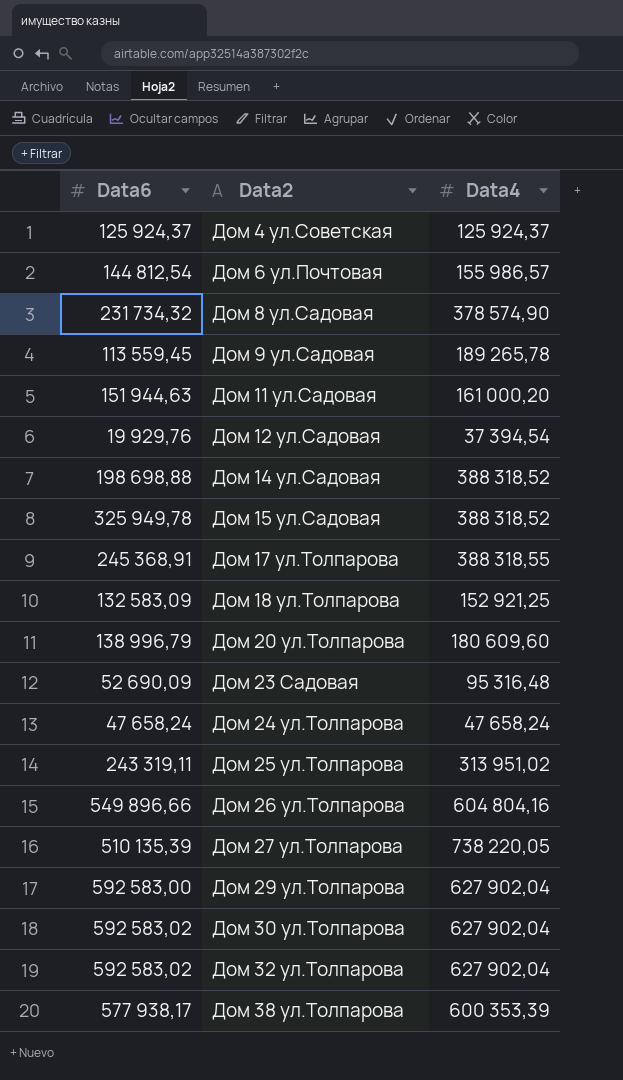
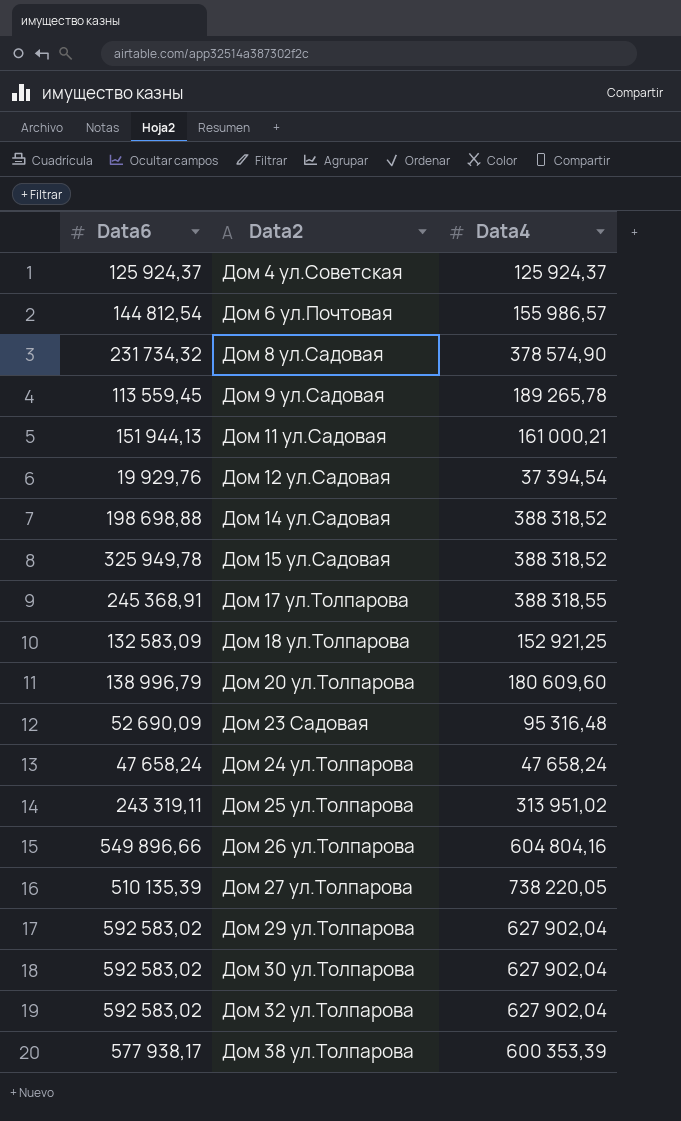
Дом 11 ул.Садовая | Data6: 151 944,63 -> 151 944,13
Дом 11 ул.Садовая | Data4: 161 000,20 -> 161 000,21
Дом 29 ул.Толпарова | Data6: 592 583,00 -> 592 583,02

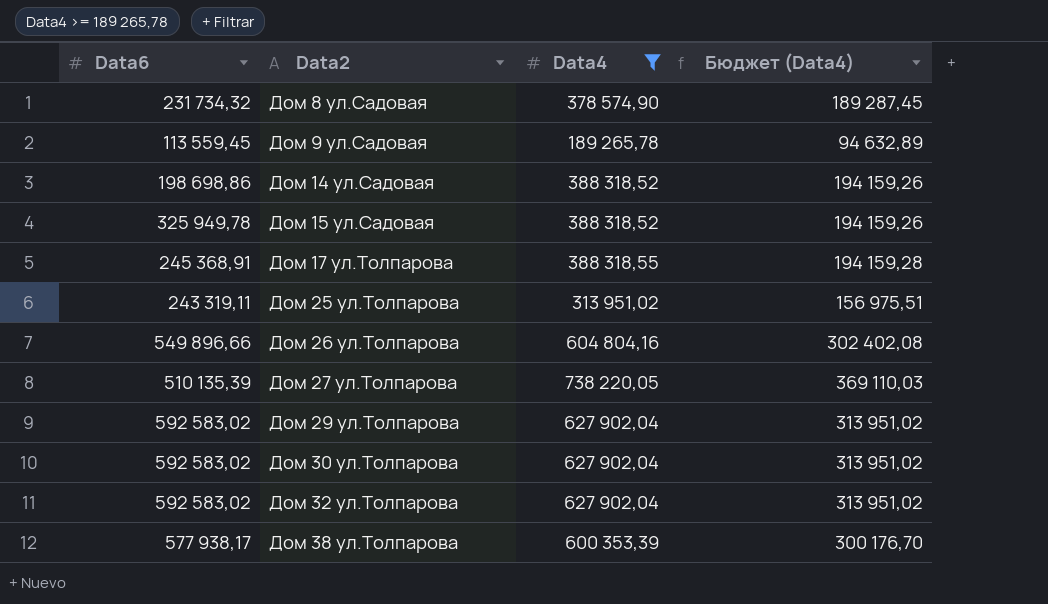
filter: none -> Data4 >= 189 265,78
column Бюджет (Data4) | formula: none -> [Data4] * 0,5
Дом 14 ул.Садовая | Data6: 198 698,88 -> 198 698,86

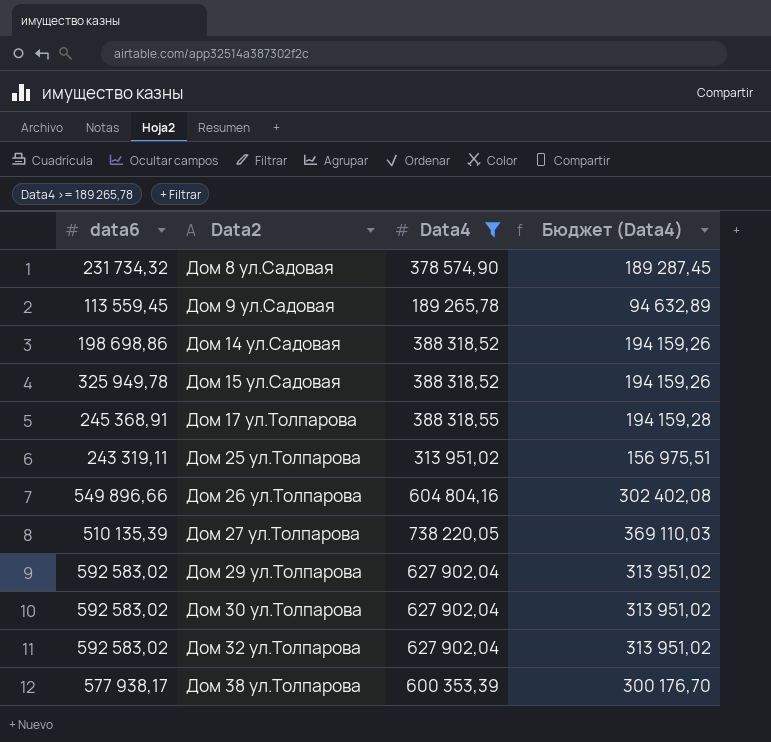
column name: Data6 -> data6

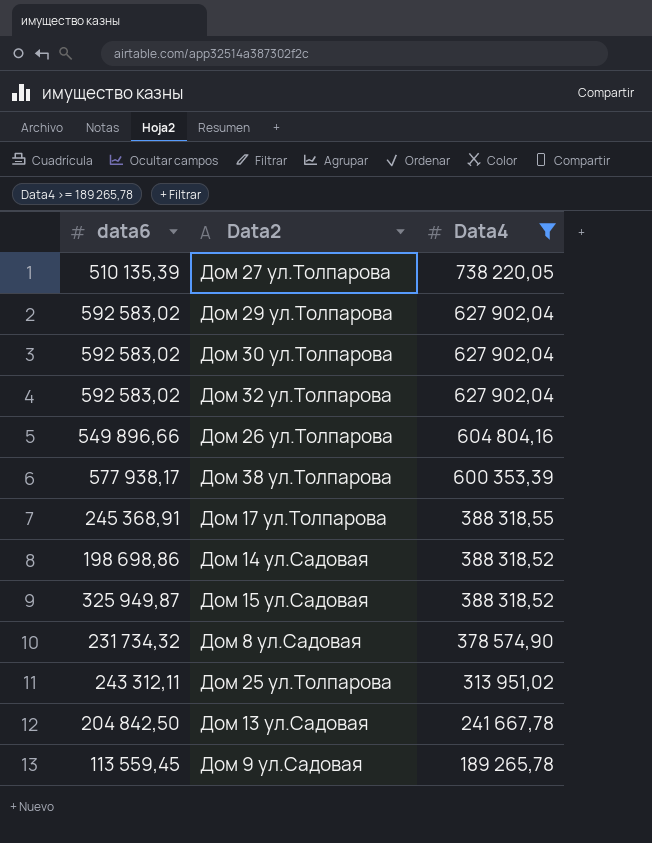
row order: Data2 ascending -> Data4 descending
column Бюджет (Data4) | formula: [Data4] * 0,5 -> none
Дом 15 ул.Садовая | data6: 325 949,78 -> 325 949,87
Дом 25 ул.Толпарова | data6: 243 319,11 -> 243 312,11
row Дом 13 ул.Садовая: none -> 204 842,50 | 241 667,78

